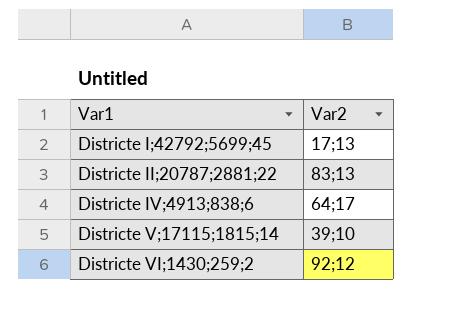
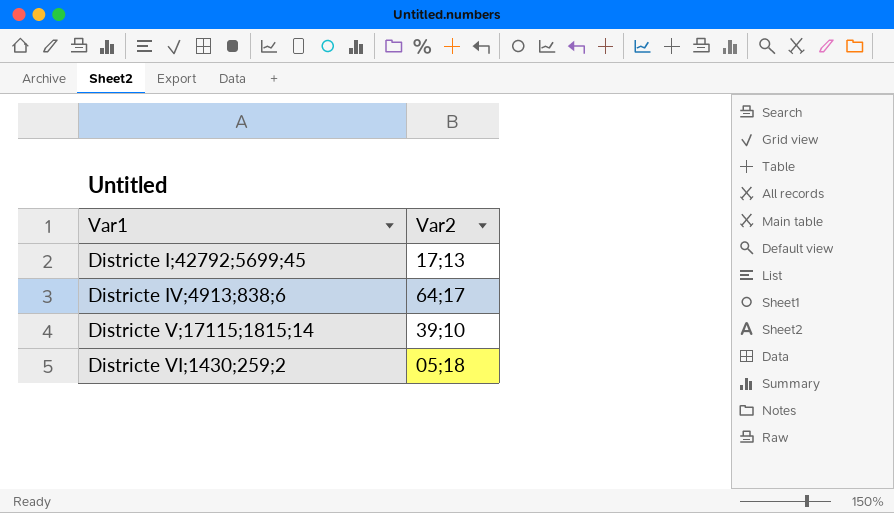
row Districte II;20787;2881;22: 83;13 -> none
Districte VI;1430;259;2 | Var2: 92;12 -> 05;18

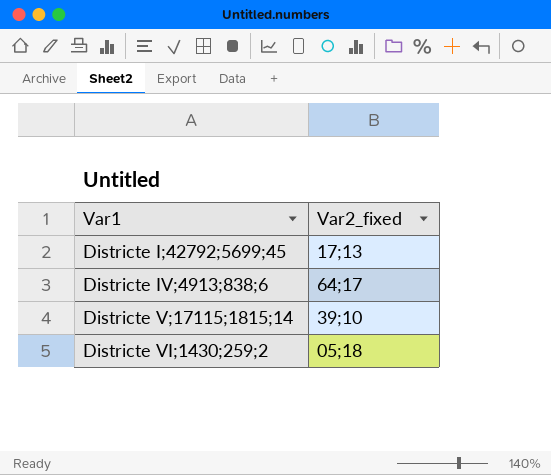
column name: Var2 -> Var2_fixed

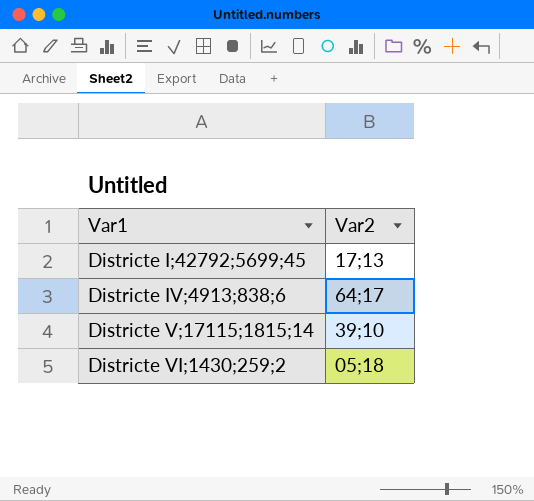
column name: Var2_fixed -> Var2

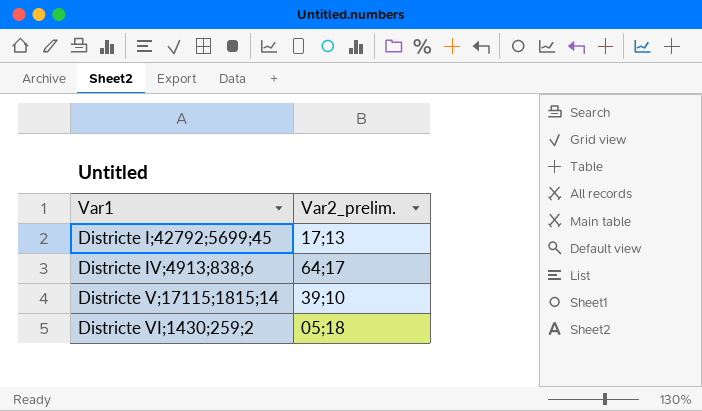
column name: Var2 -> Var2_prelim.

